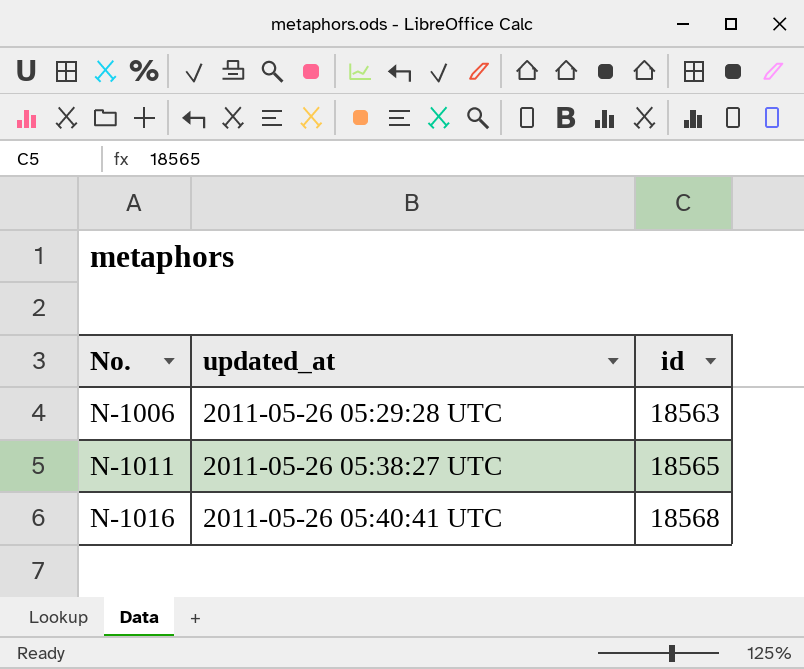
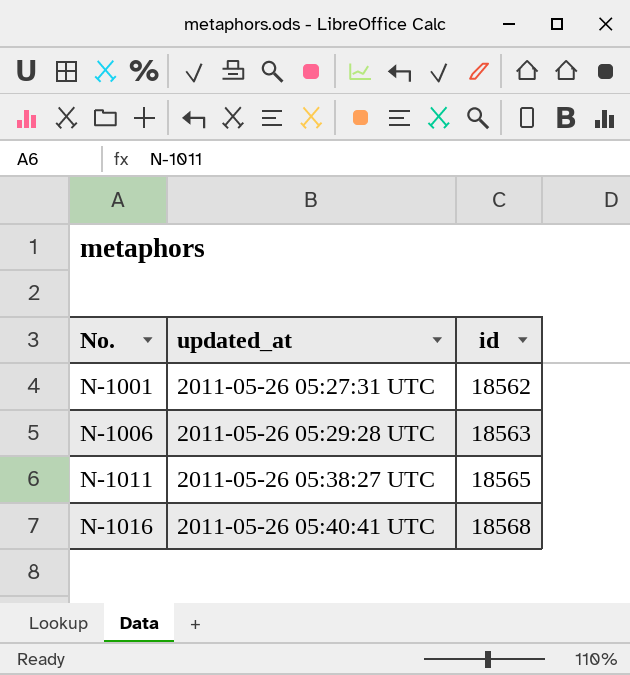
row N-1001: none -> 2011-05-26 05:27:31 UTC | 18562

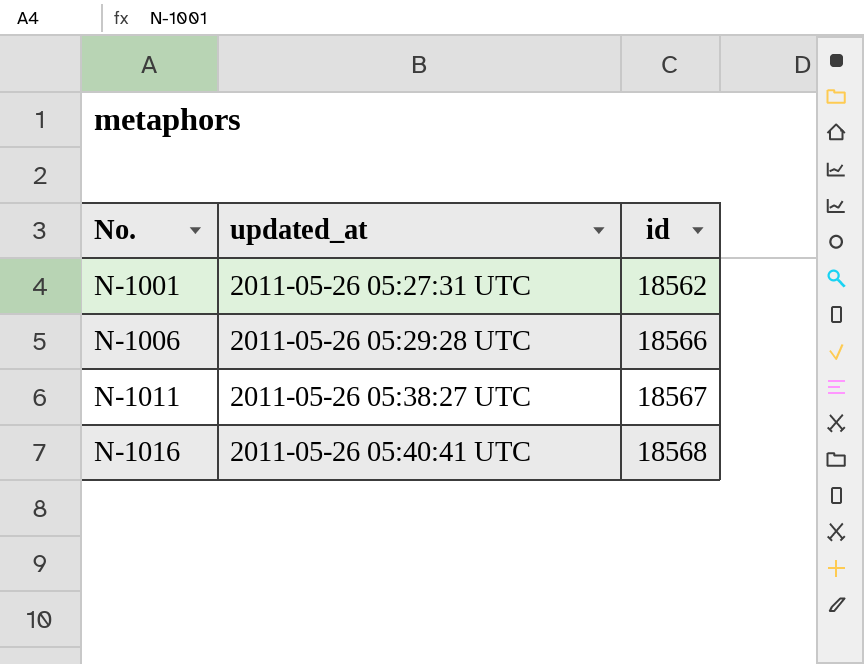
N-1006 | id: 18563 -> 18566
N-1011 | id: 18565 -> 18567

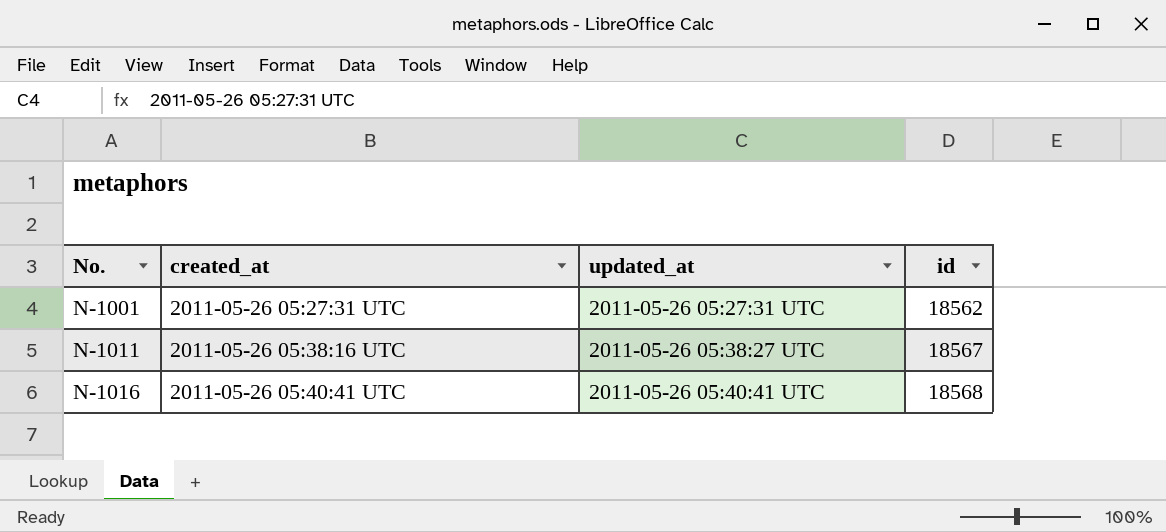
column created_at | position: none -> 2
row N-1006: 2011-05-26 05:29:28 UTC | 18566 -> none

